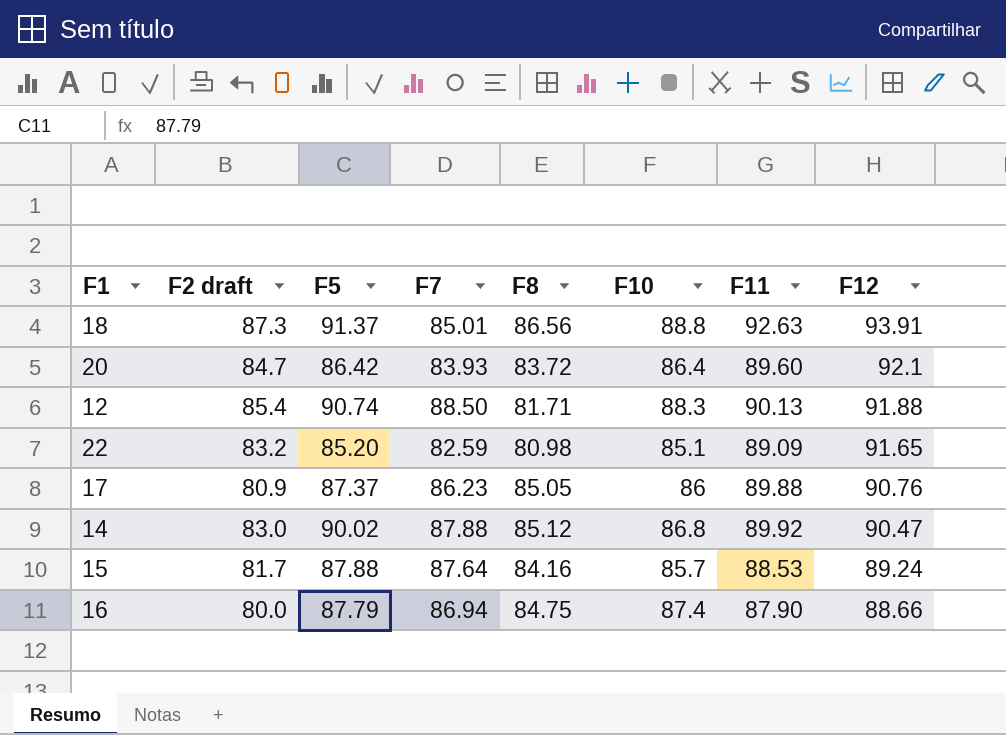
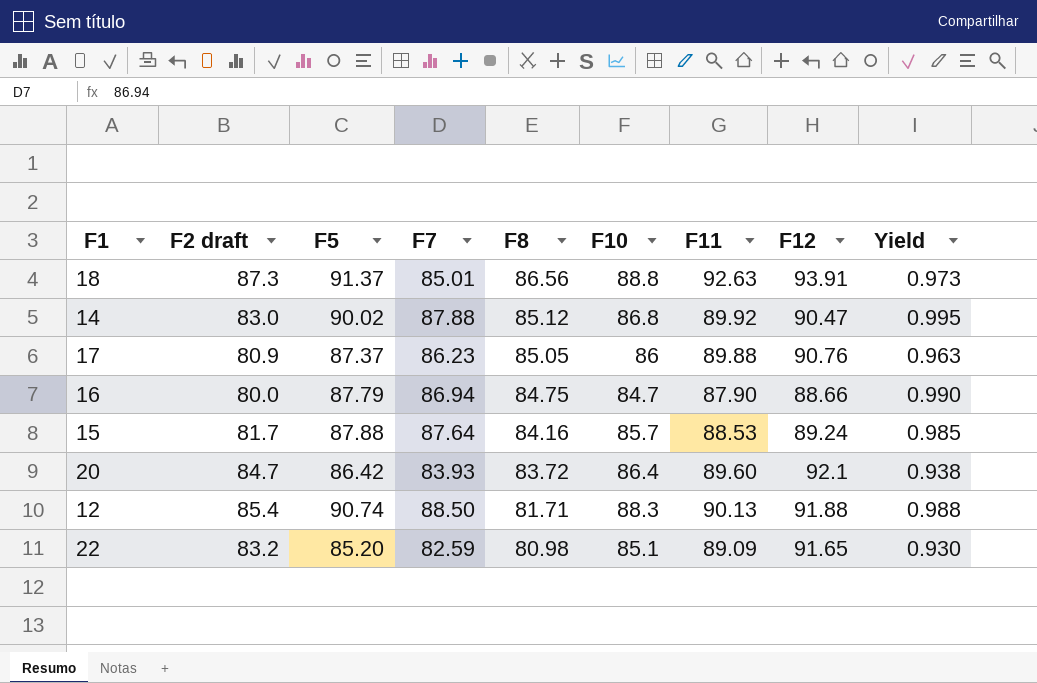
row order: F12 descending -> F8 descending
column Yield | formula: none -> [F5] / [F12]
16 | F10: 87.4 -> 84.7

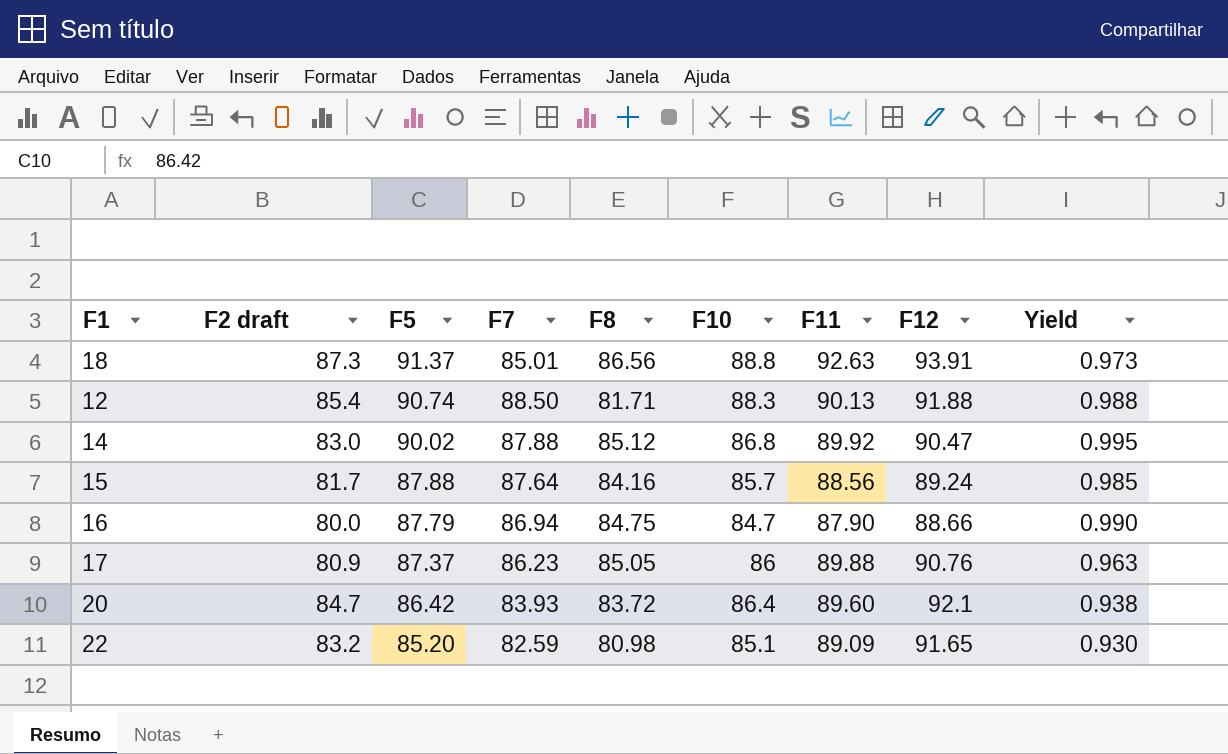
row order: F8 descending -> F5 descending
15 | F11: 88.53 -> 88.56

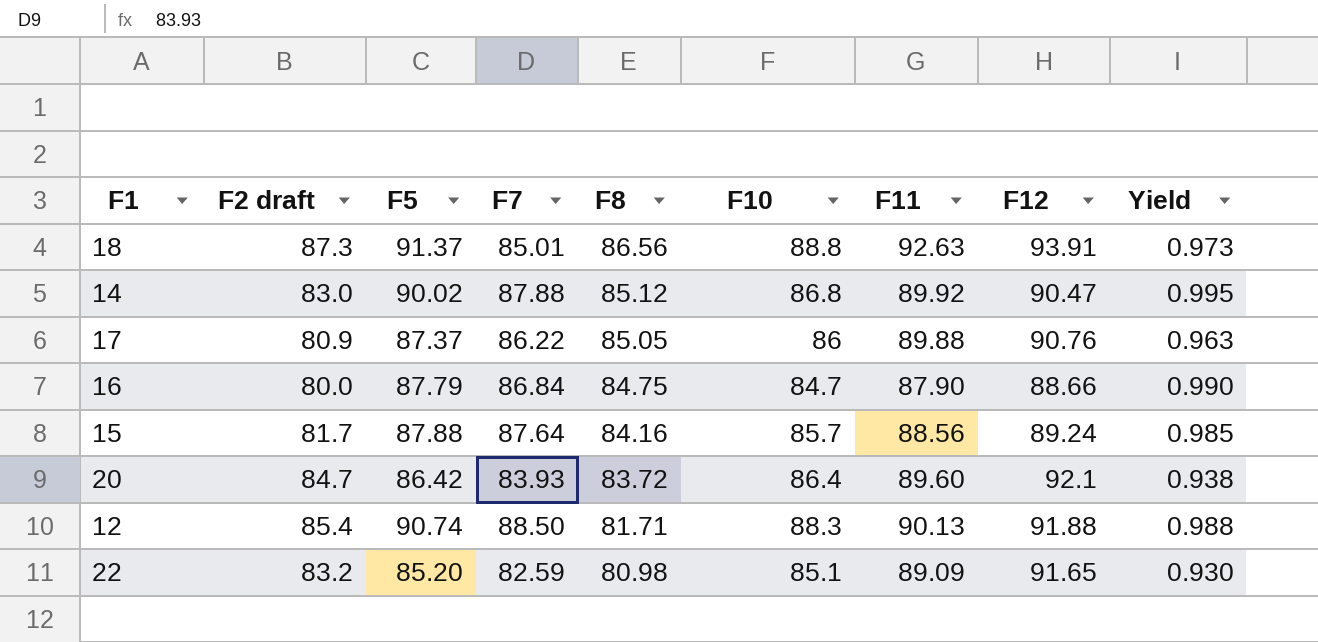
row order: F5 descending -> F8 descending
17 | F7: 86.23 -> 86.22
16 | F7: 86.94 -> 86.84

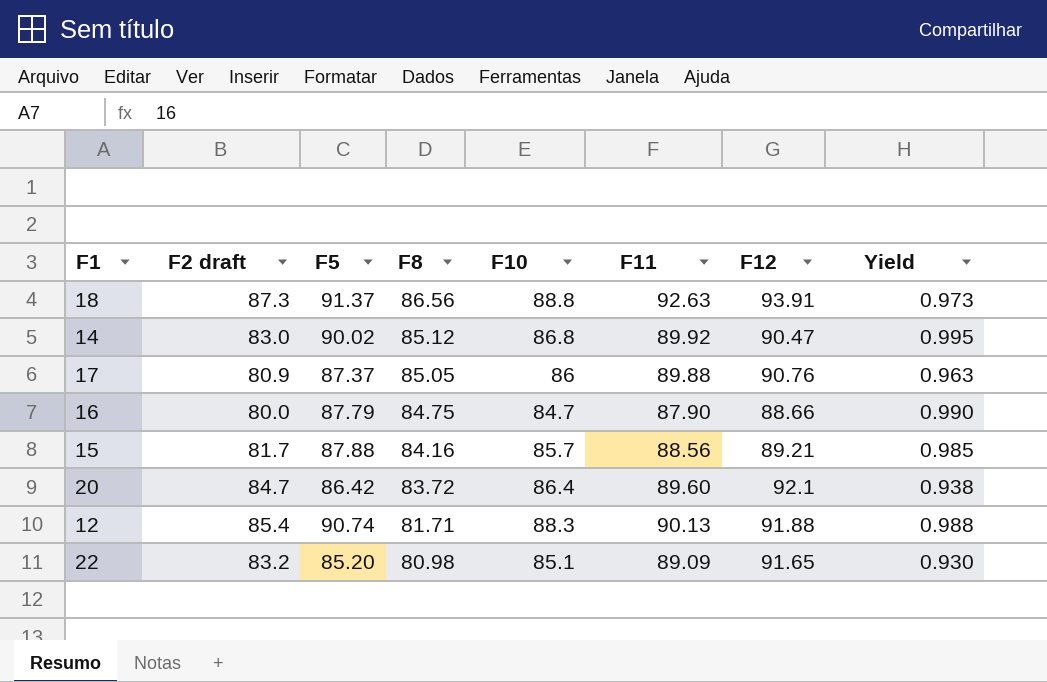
column F7 | position: 4 -> none
15 | F12: 89.24 -> 89.21

